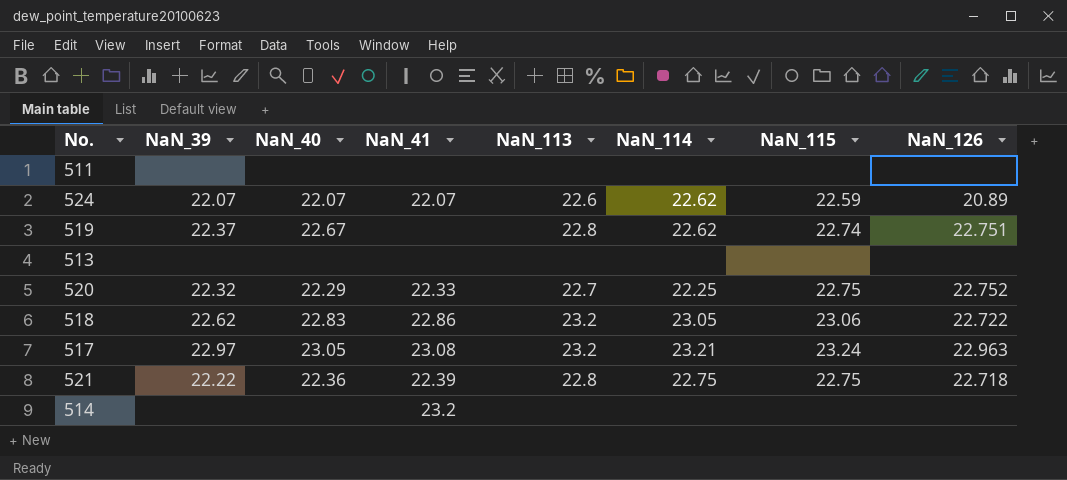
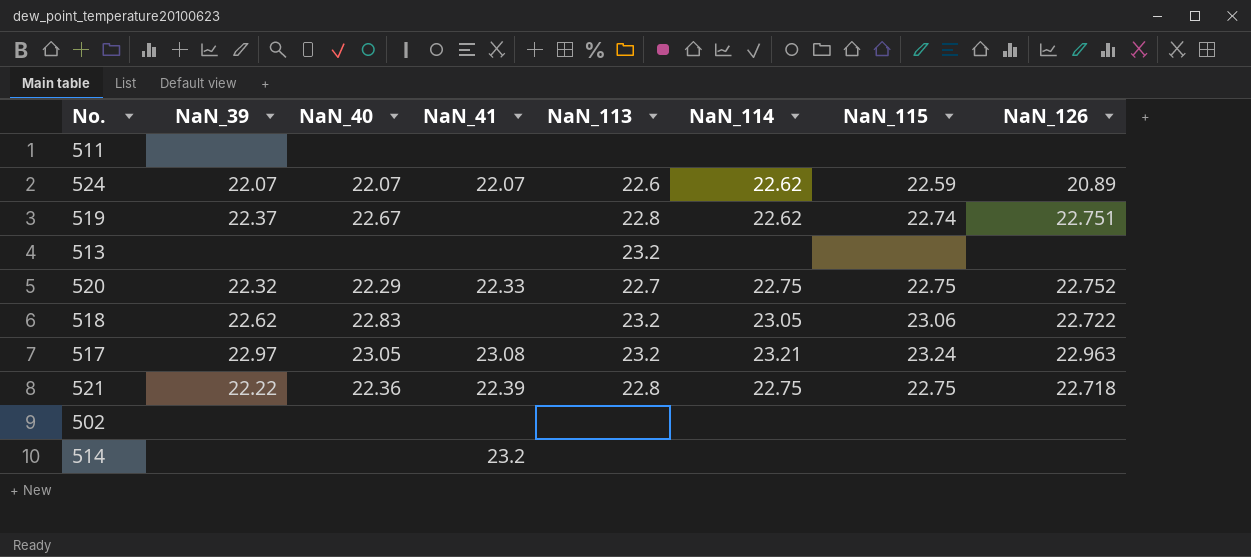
513 | NaN_113: none -> 23.2
520 | NaN_114: 22.25 -> 22.75
518 | NaN_41: 22.86 -> none
row 502: none -> none | none | none | none | none | none | none

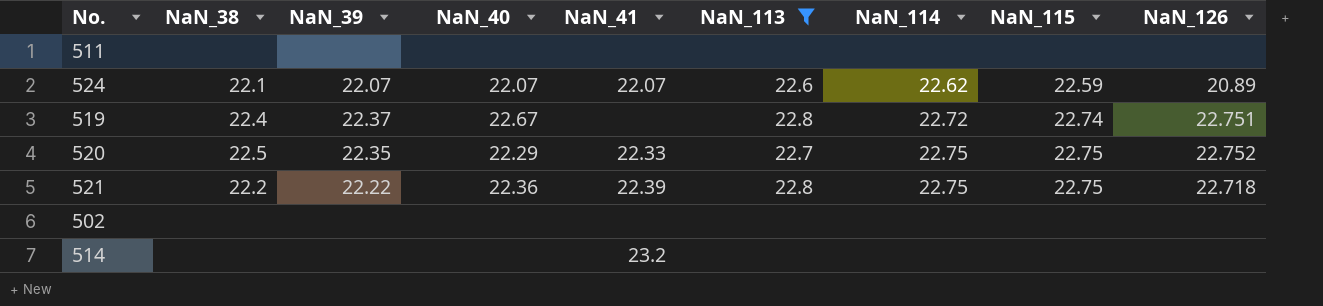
filter: none -> NaN_113 != 23.2
column NaN_38 | position: none -> 2
519 | NaN_114: 22.62 -> 22.72
520 | NaN_39: 22.32 -> 22.35

